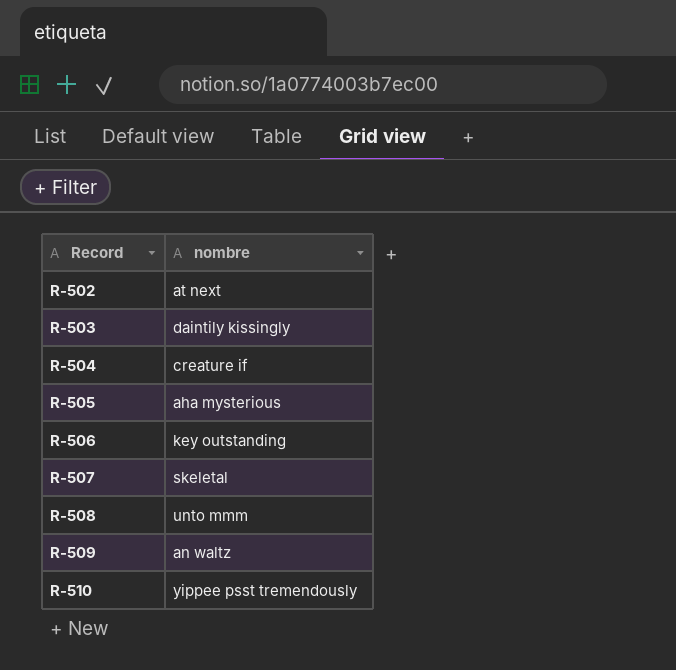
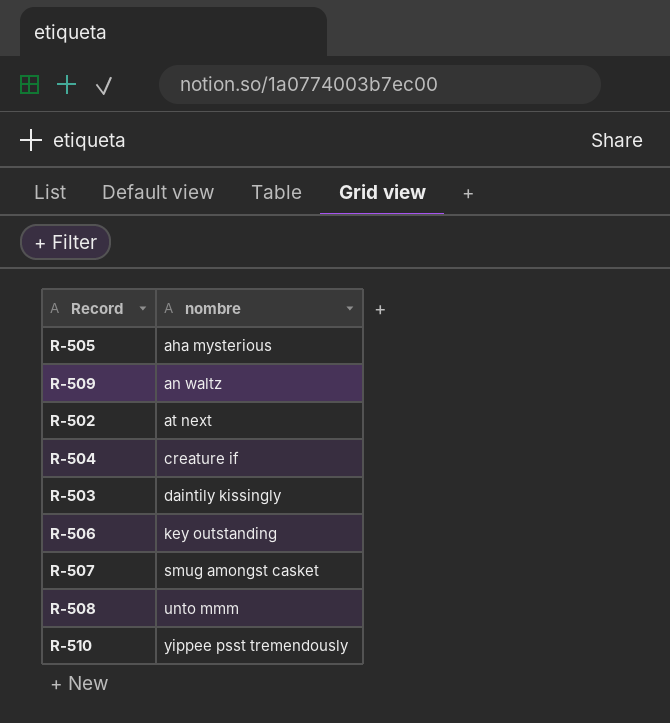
row order: Record ascending -> nombre ascending
R-507 | nombre: skeletal -> smug amongst casket

